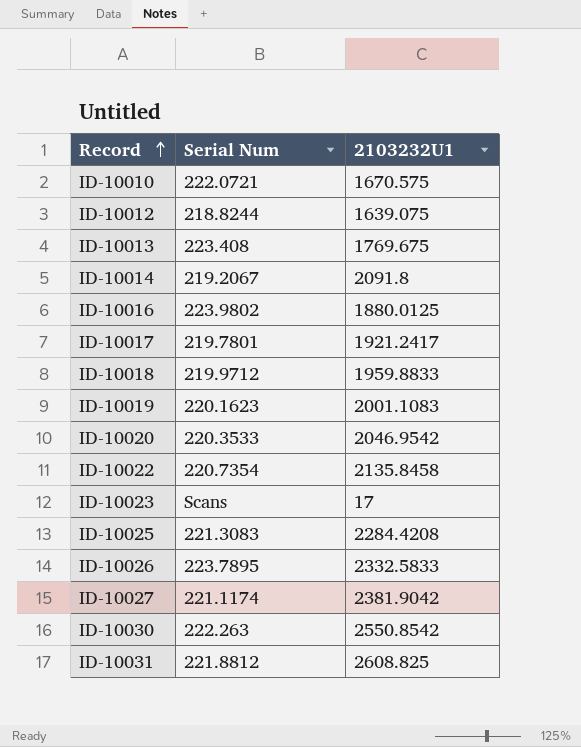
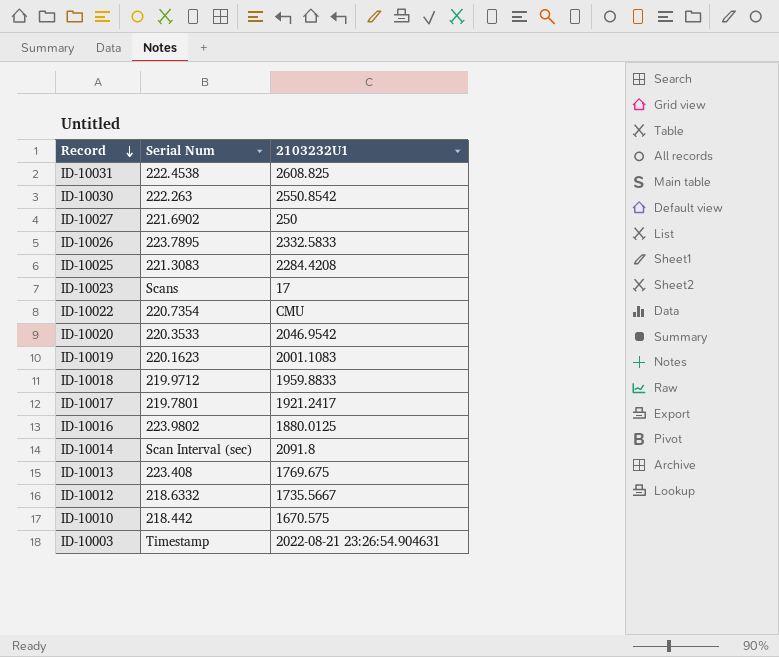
row order: Record ascending -> Record descending
ID-10031 | Serial Num: 221.8812 -> 222.4538
ID-10027 | Serial Num: 221.1174 -> 221.6902
ID-10027 | 2103232U1: 2381.9042 -> 250
ID-10022 | 2103232U1: 2135.8458 -> CMU
ID-10014 | Serial Num: 219.2067 -> Scan Interval (sec)
ID-10012 | Serial Num: 218.8244 -> 218.6332
ID-10012 | 2103232U1: 1639.075 -> 1735.5667
ID-10010 | Serial Num: 222.0721 -> 218.442
row ID-10003: none -> Timestamp | 2022-08-21 23:26:54.904631

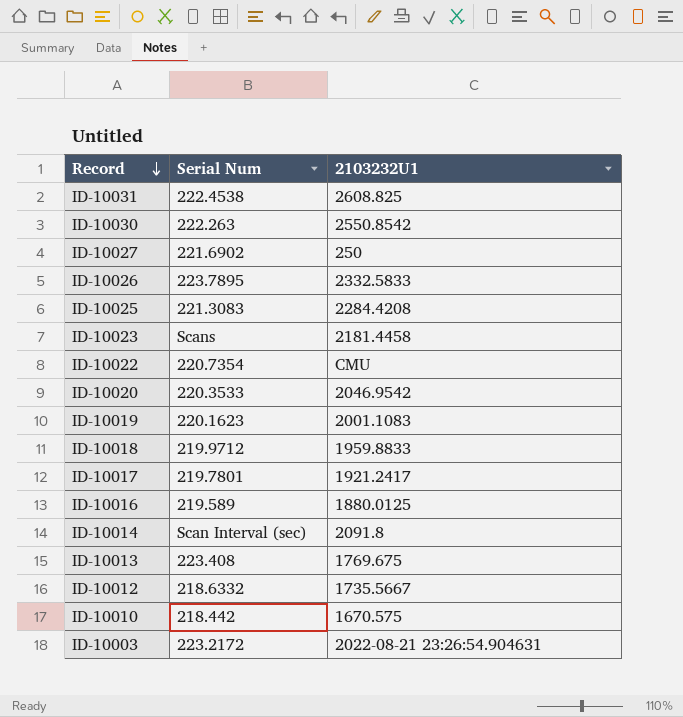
ID-10023 | 2103232U1: 17 -> 2181.4458
ID-10016 | Serial Num: 223.9802 -> 219.589
ID-10003 | Serial Num: Timestamp -> 223.2172

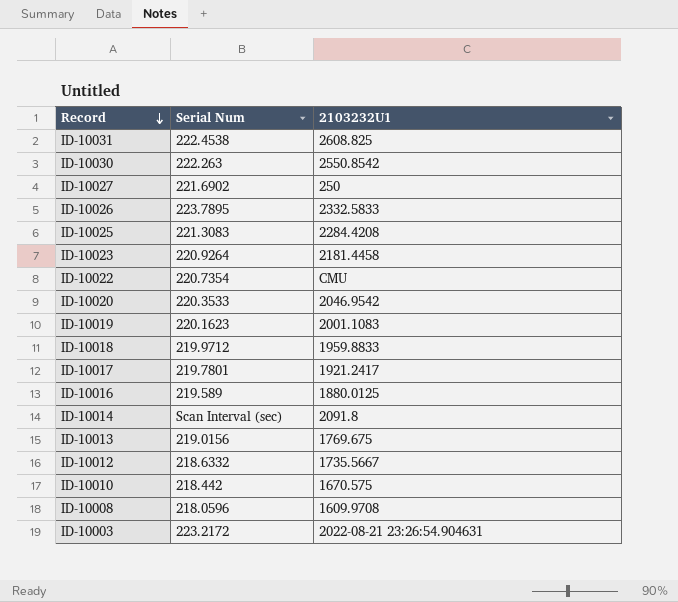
ID-10023 | Serial Num: Scans -> 220.9264
ID-10013 | Serial Num: 223.408 -> 219.0156
row ID-10008: none -> 218.0596 | 1609.9708

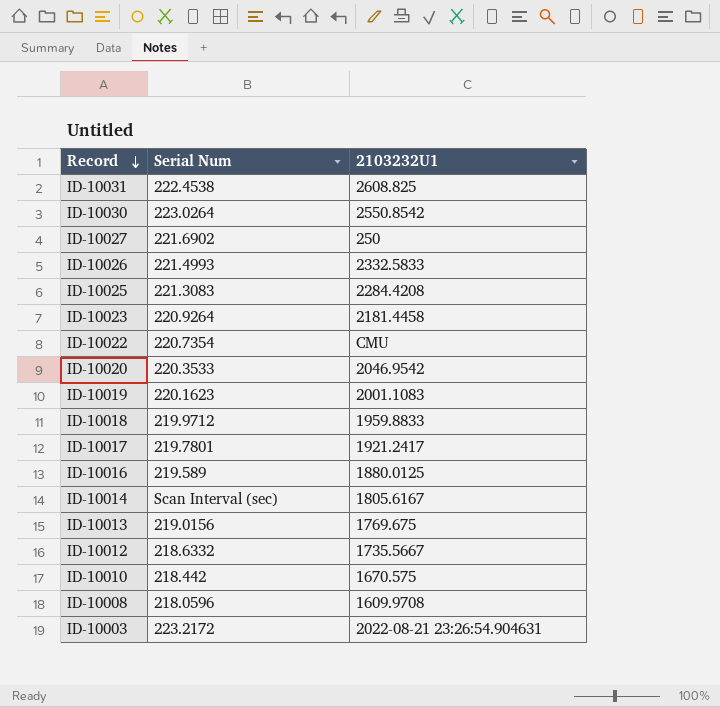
ID-10030 | Serial Num: 222.263 -> 223.0264
ID-10026 | Serial Num: 223.7895 -> 221.4993
ID-10014 | 2103232U1: 2091.8 -> 1805.6167

